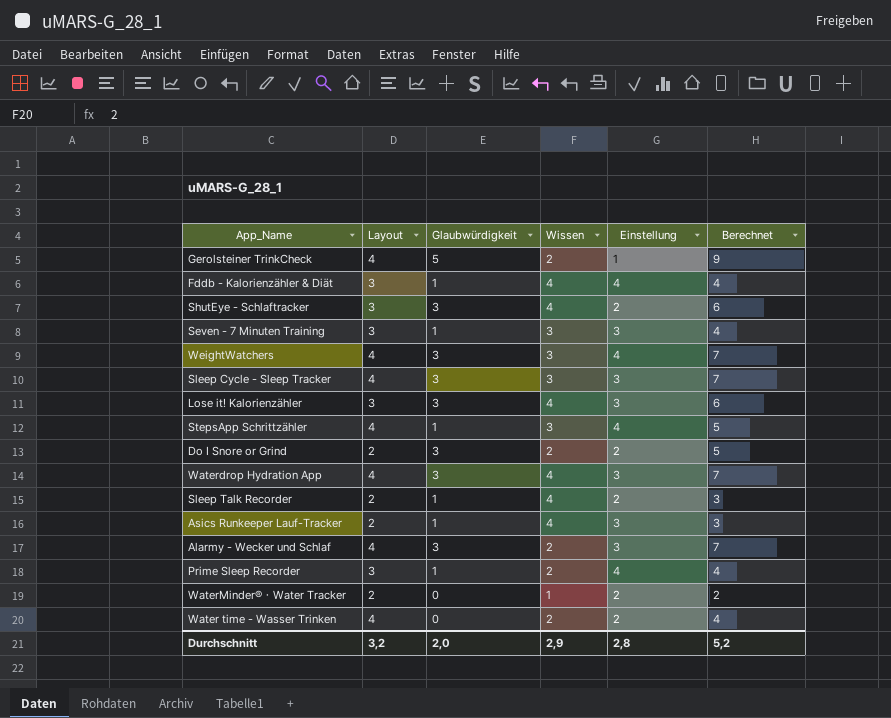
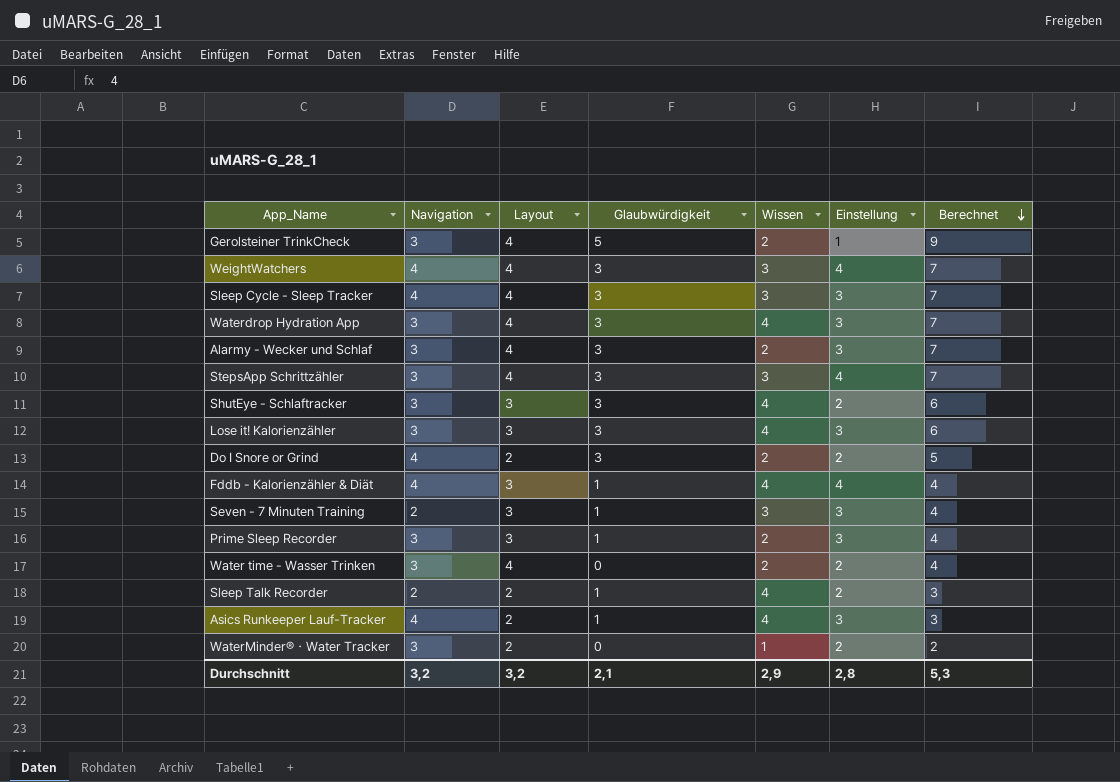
row order: none -> Berechnet descending
column Navigation | position: none -> 2
StepsApp Schrittzähler | Glaubwürdigkeit: 1 -> 3
StepsApp Schrittzähler | Berechnet: 5 -> 7
Prime Sleep Recorder | Einstellung: 4 -> 3
Durchschnitt | Glaubwürdigkeit: 2,0 -> 2,1
Durchschnitt | Berechnet: 5,2 -> 5,3

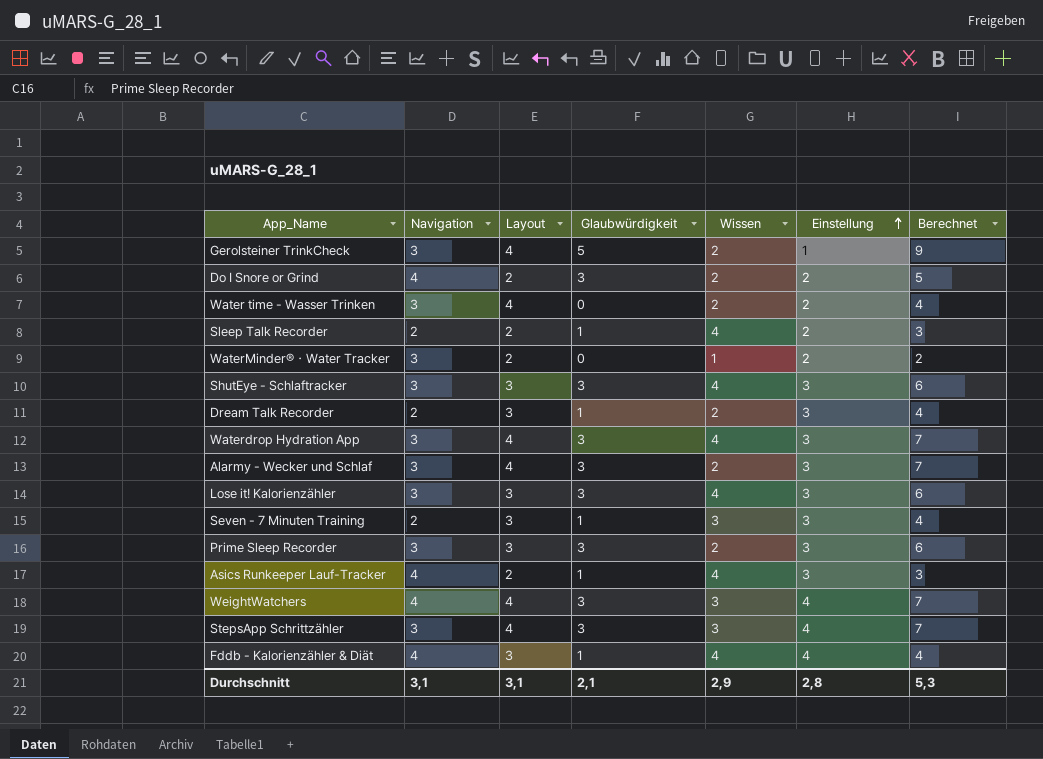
row order: Berechnet descending -> Einstellung ascending
row Sleep Cycle - Sleep Tracker: 4 | 4 | 3 | 3 | 3 | 7 -> none
ShutEye - Schlaftracker | Einstellung: 2 -> 3
row Dream Talk Recorder: none -> 2 | 3 | 1 | 2 | 3 | 4
Prime Sleep Recorder | Glaubwürdigkeit: 1 -> 3
Prime Sleep Recorder | Berechnet: 4 -> 6
Durchschnitt | Navigation: 3,2 -> 3,1
Durchschnitt | Layout: 3,2 -> 3,1

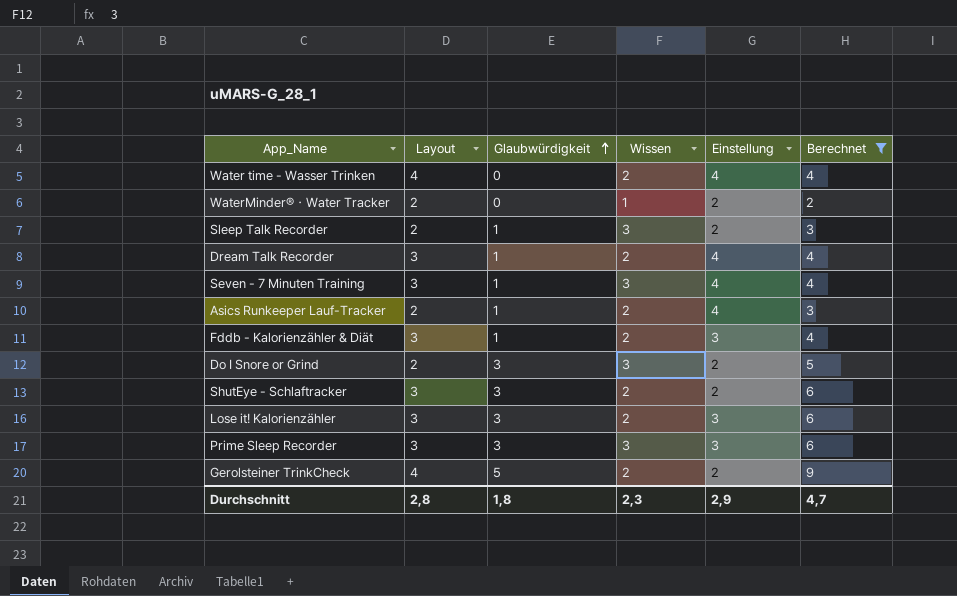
filter: none -> Berechnet != 7
row order: Einstellung ascending -> Glaubwürdigkeit ascending
column Navigation | position: 2 -> none
Water time - Wasser Trinken | Einstellung: 2 -> 4
Sleep Talk Recorder | Wissen: 4 -> 3
Dream Talk Recorder | Einstellung: 3 -> 4
Seven - 7 Minuten Training | Einstellung: 3 -> 4
Asics Runkeeper Lauf-Tracker | Wissen: 4 -> 2
Asics Runkeeper Lauf-Tracker | Einstellung: 3 -> 4
Fddb - Kalorienzähler & Diät | Wissen: 4 -> 2
Fddb - Kalorienzähler & Diät | Einstellung: 4 -> 3
Do I Snore or Grind | Wissen: 2 -> 3
ShutEye - Schlaftracker | Wissen: 4 -> 2
ShutEye - Schlaftracker | Einstellung: 3 -> 2
Lose it! Kalorienzähler | Wissen: 4 -> 2
Prime Sleep Recorder | Wissen: 2 -> 3
Gerolsteiner TrinkCheck | Einstellung: 1 -> 2
Durchschnitt | Layout: 3,1 -> 2,8
Durchschnitt | Glaubwürdigkeit: 2,1 -> 1,8
Durchschnitt | Wissen: 2,9 -> 2,3
Durchschnitt | Einstellung: 2,8 -> 2,9
Durchschnitt | Berechnet: 5,3 -> 4,7

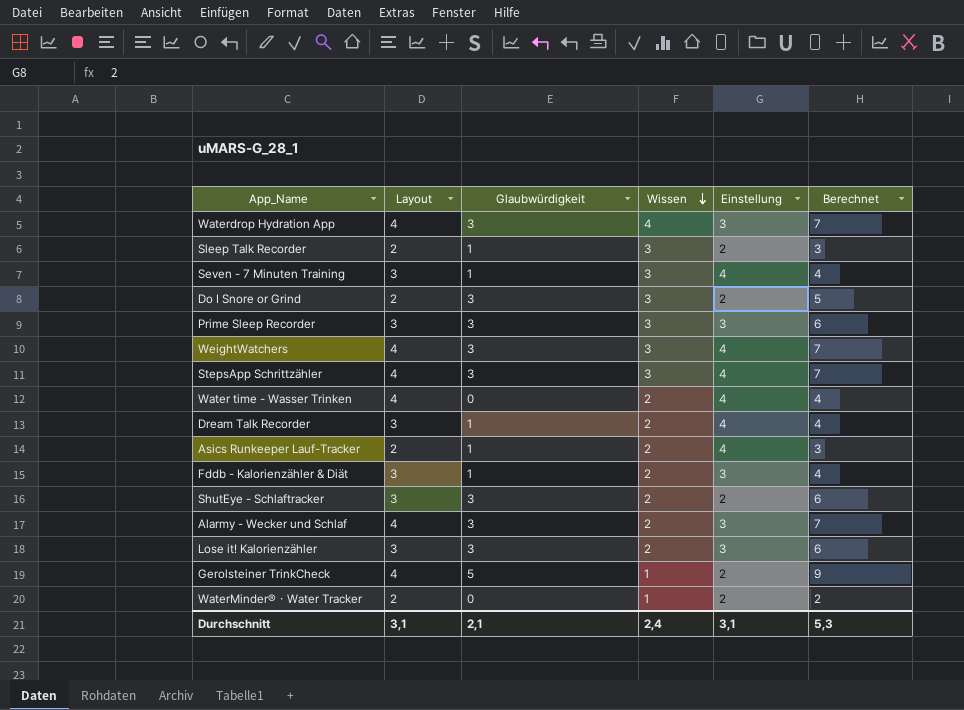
filter: Berechnet != 7 -> none
row order: Glaubwürdigkeit ascending -> Wissen descending
Gerolsteiner TrinkCheck | Wissen: 2 -> 1
Durchschnitt | Layout: 2,8 -> 3,1
Durchschnitt | Glaubwürdigkeit: 1,8 -> 2,1
Durchschnitt | Wissen: 2,3 -> 2,4
Durchschnitt | Einstellung: 2,9 -> 3,1
Durchschnitt | Berechnet: 4,7 -> 5,3

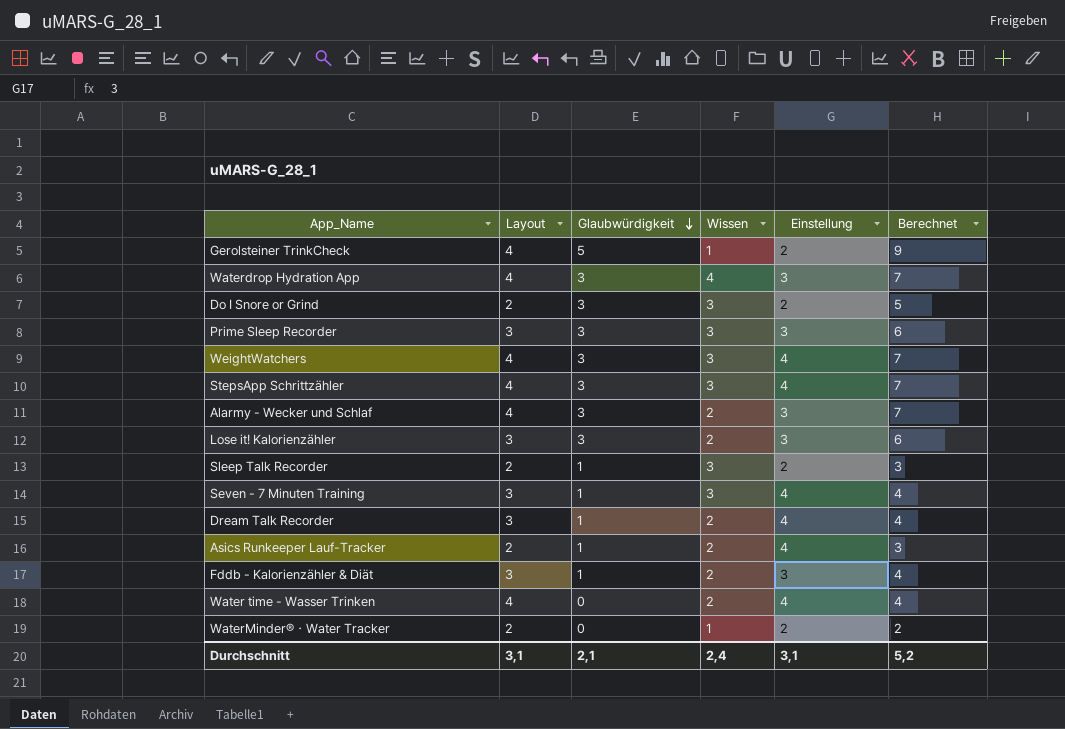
row order: Wissen descending -> Glaubwürdigkeit descending
row ShutEye - Schlaftracker: 3 | 3 | 2 | 2 | 6 -> none
Durchschnitt | Berechnet: 5,3 -> 5,2

